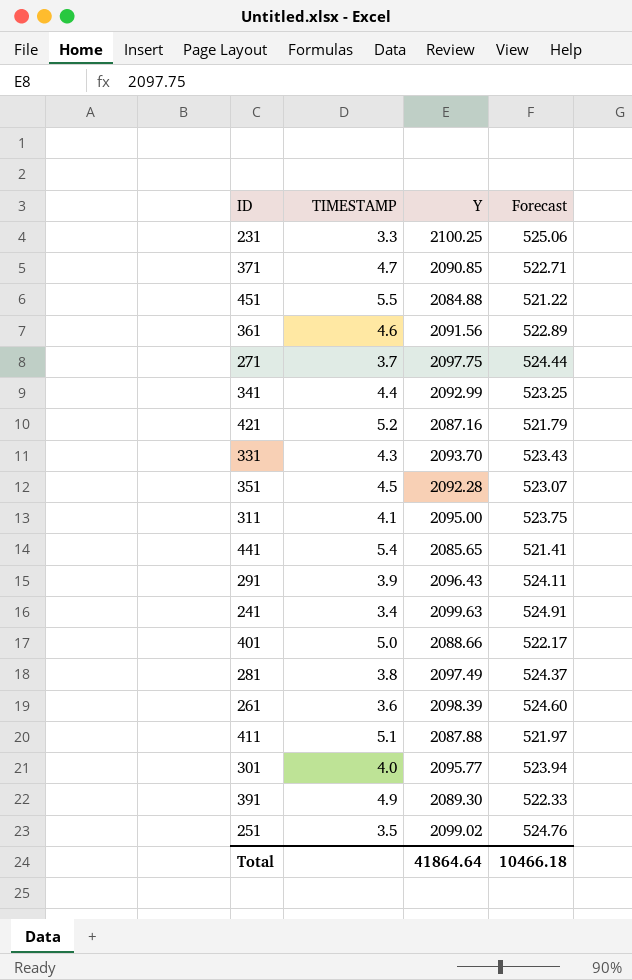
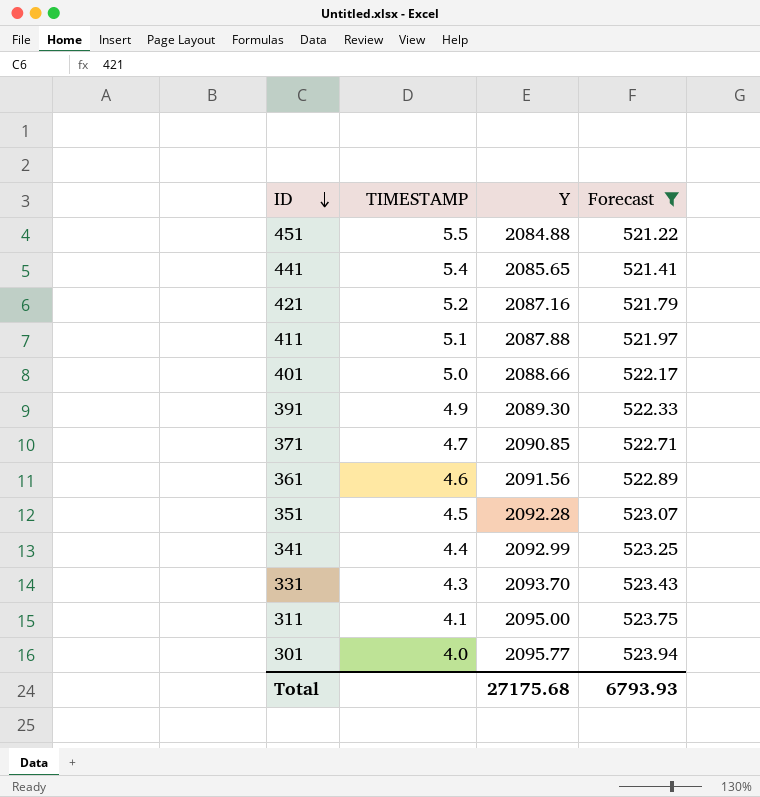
filter: none -> Forecast <= 523.94
row order: none -> ID descending
Total | Y: 41864.64 -> 27175.68
Total | Forecast: 10466.18 -> 6793.93

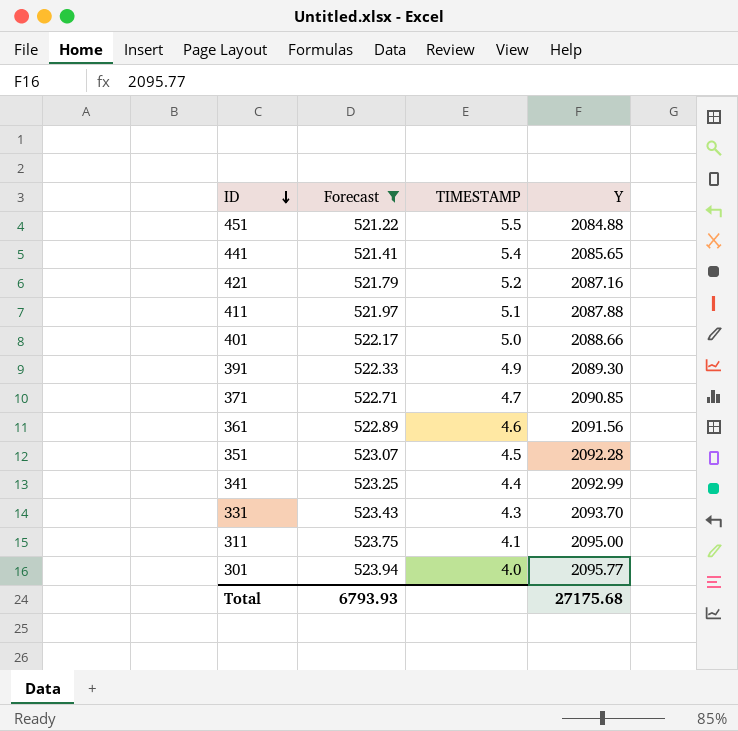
column Forecast | position: 4 -> 2

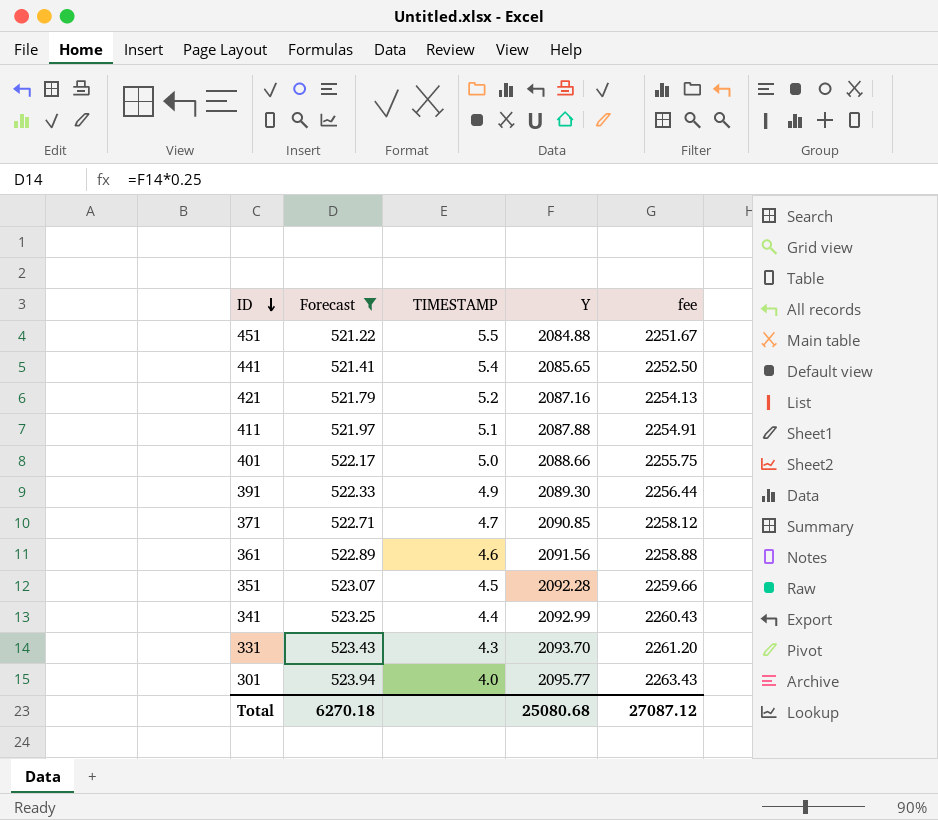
column fee | formula: none -> [Y] * 1.08
row 311: 523.75 | 4.1 | 2095.00 -> none
Total | Forecast: 6793.93 -> 6270.18
Total | Y: 27175.68 -> 25080.68

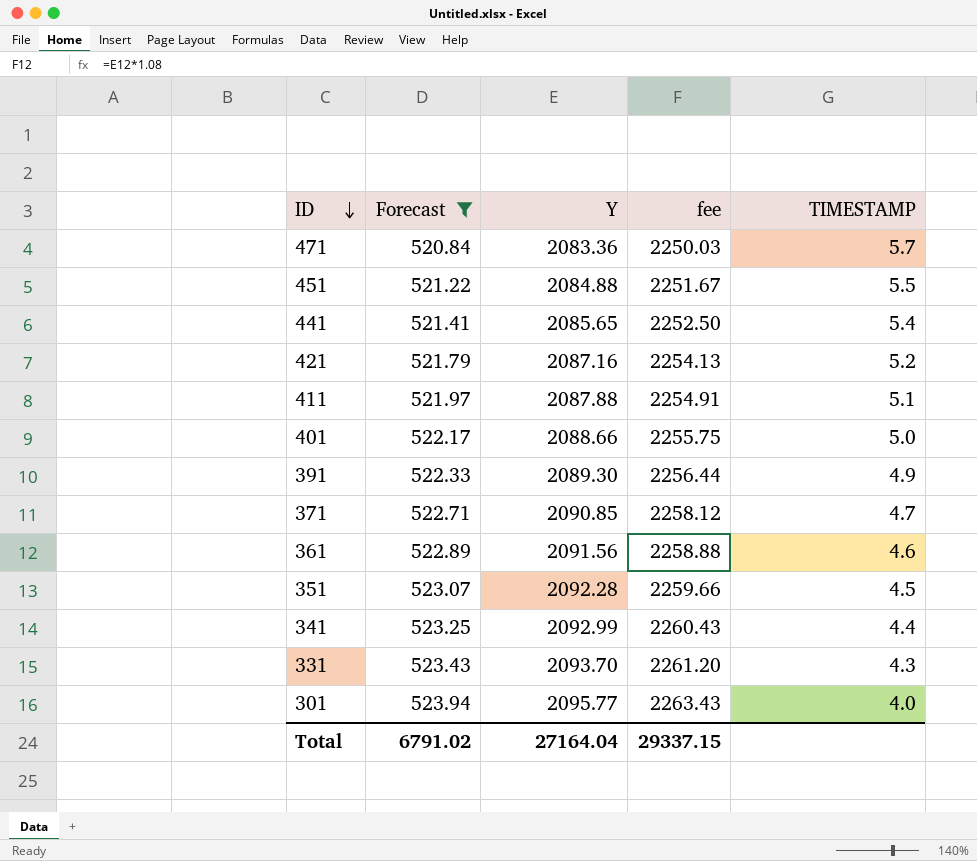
column TIMESTAMP | position: 3 -> 5
row 471: none -> 520.84 | 2083.36 | 2250.03 | 5.7
Total | Forecast: 6270.18 -> 6791.02
Total | Y: 25080.68 -> 27164.04
Total | fee: 27087.12 -> 29337.15

